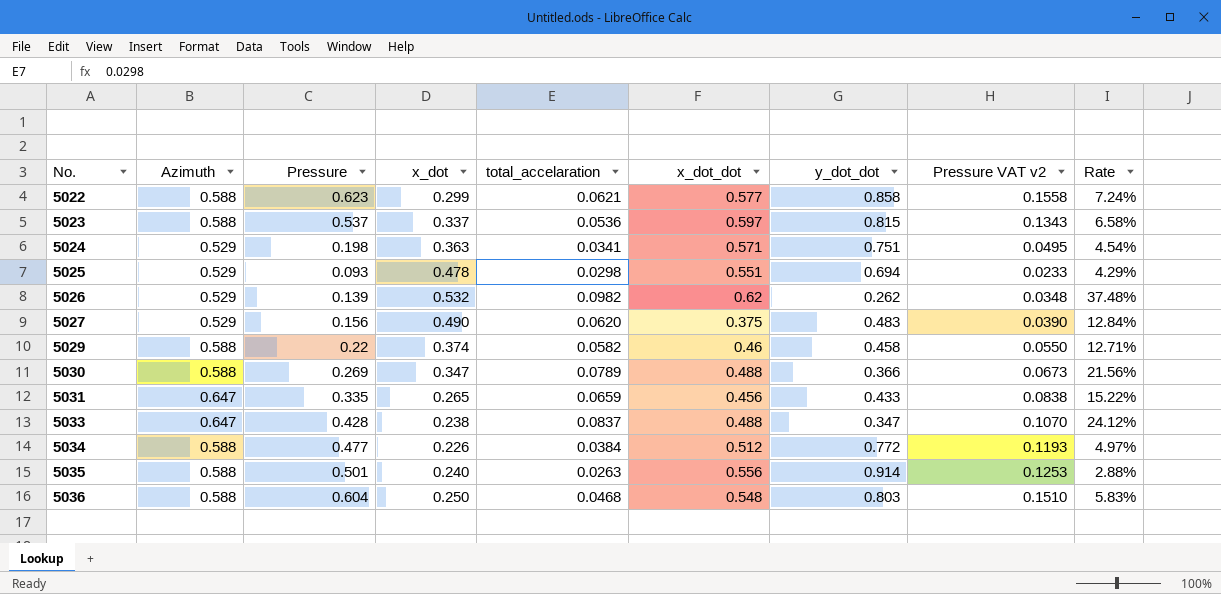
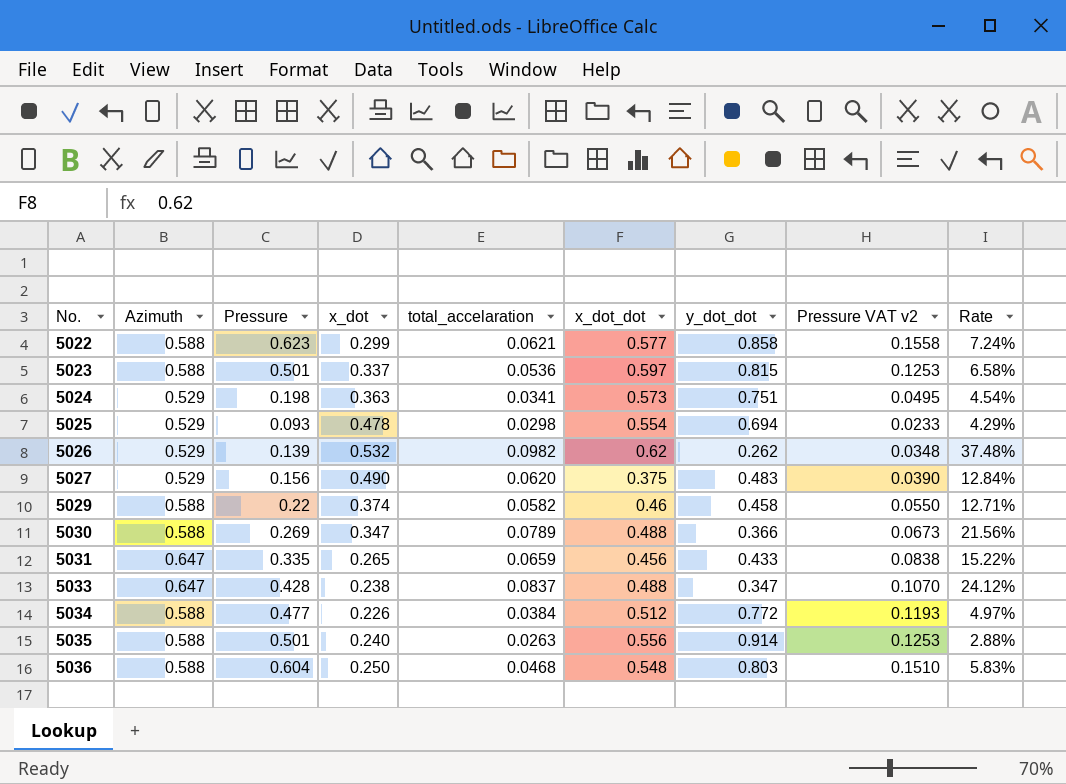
5023 | Pressure: 0.537 -> 0.501
5023 | Pressure VAT v2: 0.1343 -> 0.1253
5024 | x_dot_dot: 0.571 -> 0.573
5025 | x_dot_dot: 0.551 -> 0.554

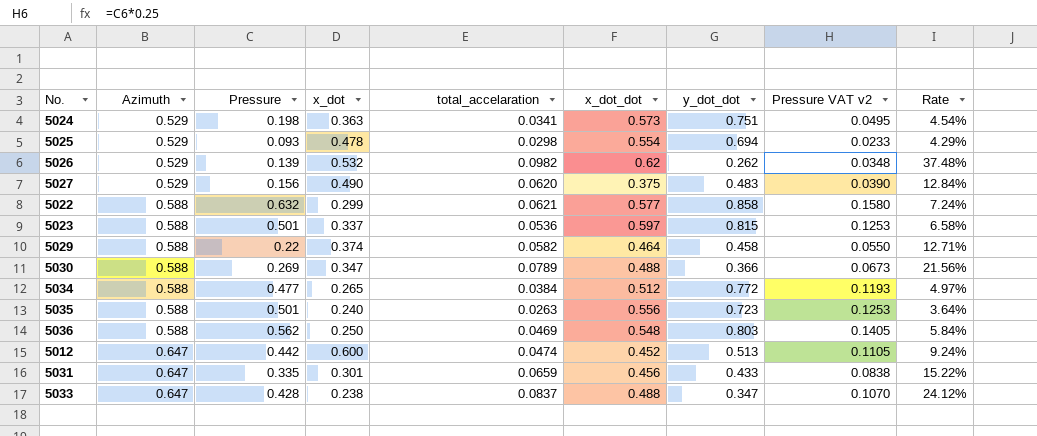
row order: No. ascending -> Azimuth ascending
5022 | Pressure: 0.623 -> 0.632
5022 | Pressure VAT v2: 0.1558 -> 0.1580
5029 | x_dot_dot: 0.46 -> 0.464
5034 | x_dot: 0.226 -> 0.265
5035 | y_dot_dot: 0.914 -> 0.723
5035 | Rate: 2.88% -> 3.64%
5036 | Pressure: 0.604 -> 0.562
5036 | total_accelaration: 0.0468 -> 0.0469
5036 | Pressure VAT v2: 0.1510 -> 0.1405
5036 | Rate: 5.83% -> 5.84%
row 5012: none -> 0.647 | 0.442 | 0.600 | 0.0474 | 0.452 | 0.513 | 0.1105 | 9.24%
5031 | x_dot: 0.265 -> 0.301

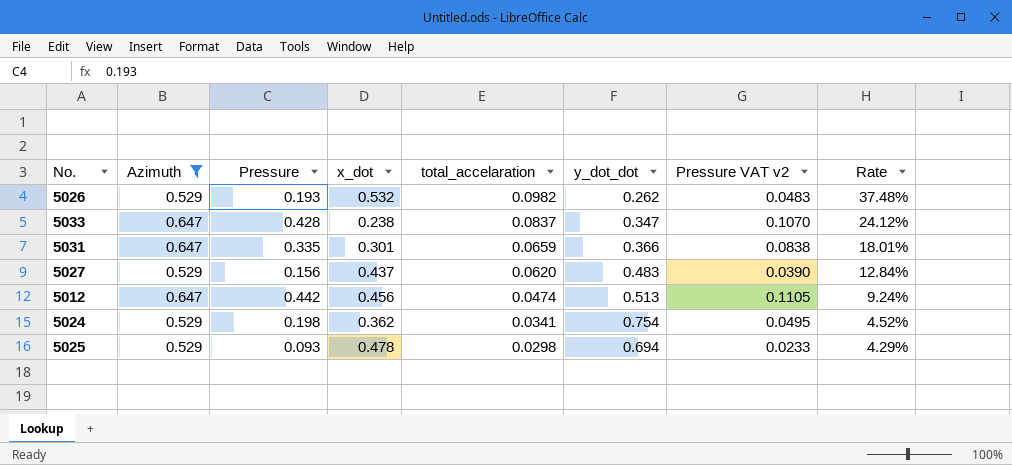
filter: none -> Azimuth != 0.588
row order: Azimuth ascending -> total_accelaration descending
column x_dot_dot | position: 6 -> none
5026 | Pressure: 0.139 -> 0.193
5026 | Pressure VAT v2: 0.0348 -> 0.0483
5031 | y_dot_dot: 0.433 -> 0.366
5031 | Rate: 15.22% -> 18.01%
5027 | x_dot: 0.490 -> 0.437
5012 | x_dot: 0.600 -> 0.456
5024 | x_dot: 0.363 -> 0.362
5024 | y_dot_dot: 0.751 -> 0.754
5024 | Rate: 4.54% -> 4.52%

